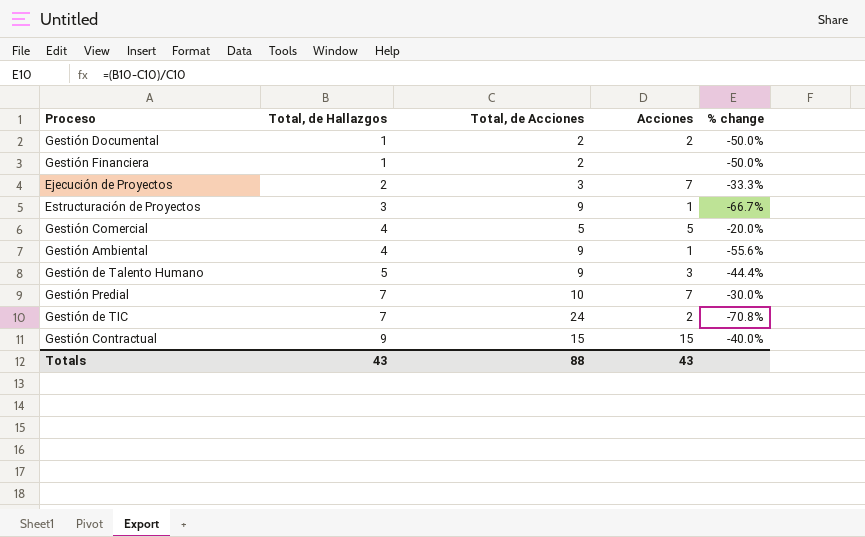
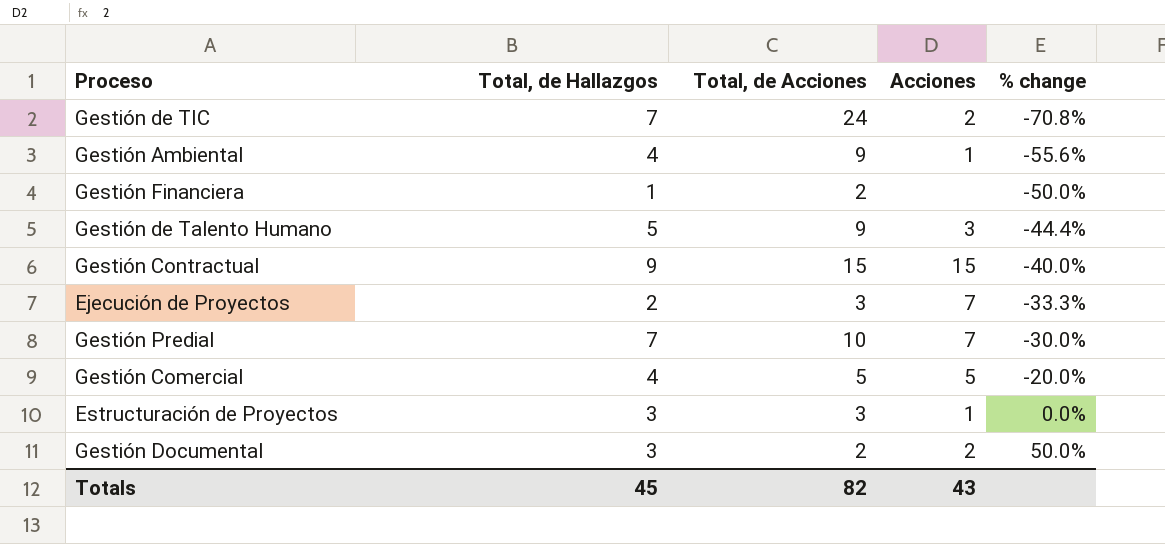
row order: Total, de Hallazgos ascending -> % change ascending
Estructuración de Proyectos | Total, de Acciones: 9 -> 3
Estructuración de Proyectos | % change: -66.7% -> 0.0%
Gestión Documental | Total, de Hallazgos: 1 -> 3
Gestión Documental | % change: -50.0% -> 50.0%
Totals | Total, de Hallazgos: 43 -> 45
Totals | Total, de Acciones: 88 -> 82

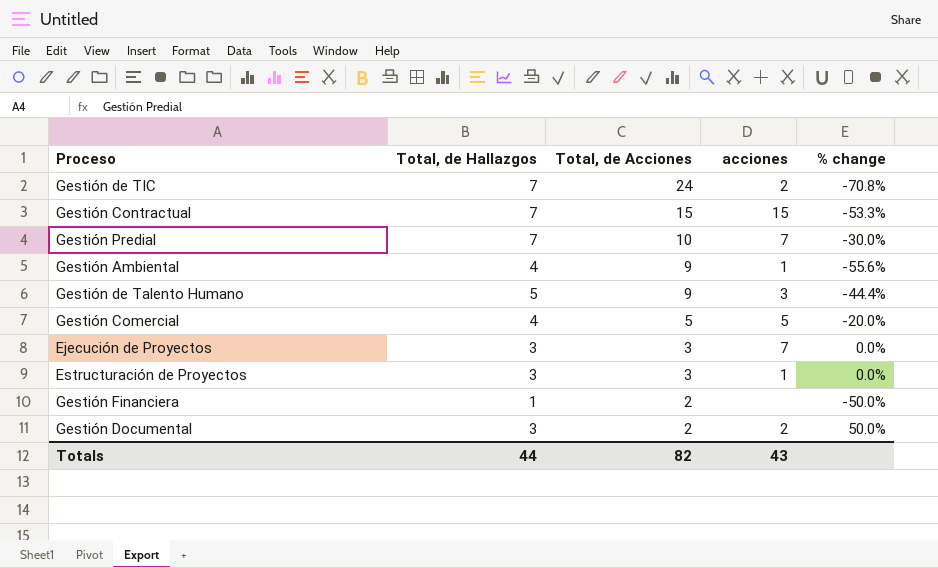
row order: % change ascending -> Total, de Acciones descending
column name: Acciones -> acciones
Gestión Contractual | Total, de Hallazgos: 9 -> 7
Gestión Contractual | % change: -40.0% -> -53.3%
Ejecución de Proyectos | Total, de Hallazgos: 2 -> 3
Ejecución de Proyectos | % change: -33.3% -> 0.0%
Totals | Total, de Hallazgos: 45 -> 44

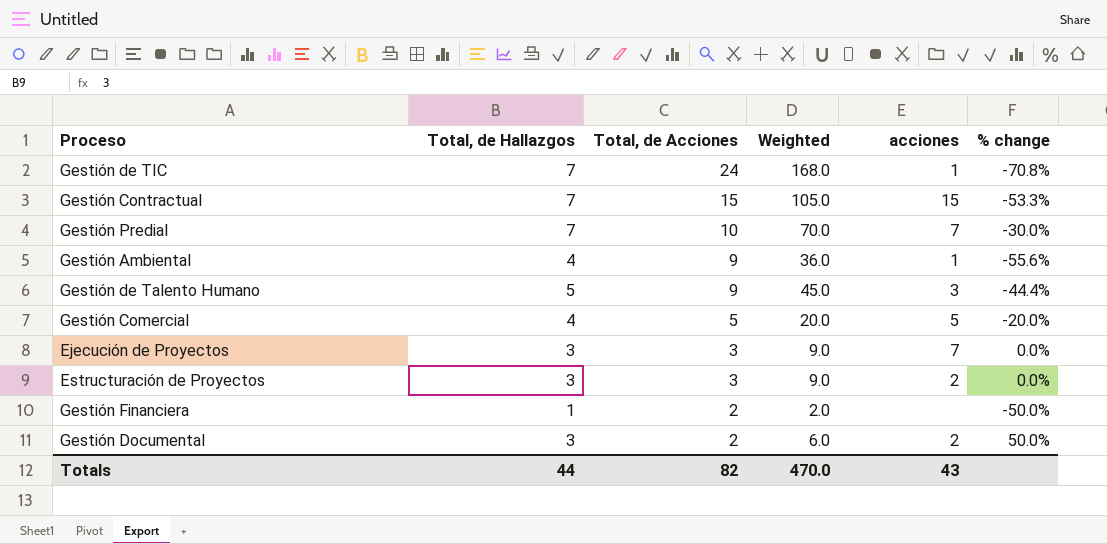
column Weighted | formula: none -> [Total, de Hallazgos] * [Total, de Acciones]
Gestión de TIC | acciones: 2 -> 1
Estructuración de Proyectos | acciones: 1 -> 2

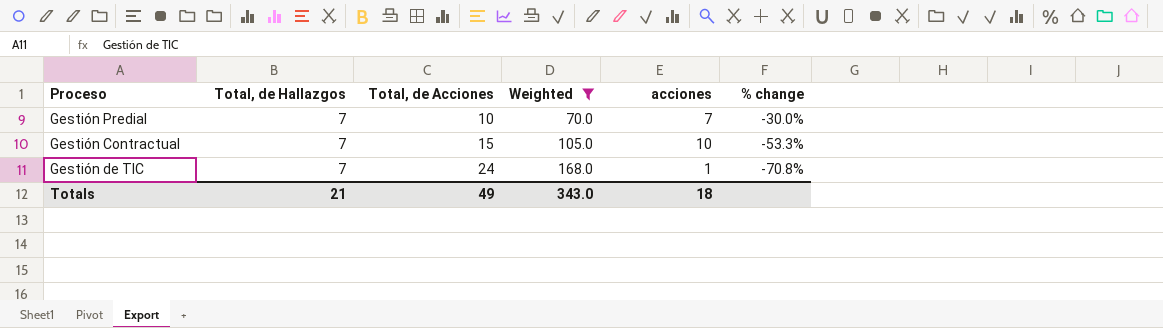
filter: none -> Weighted >= 70.0
row order: Total, de Acciones descending -> Total, de Acciones ascending
Gestión Contractual | acciones: 15 -> 10
Totals | Total, de Hallazgos: 44 -> 21
Totals | Total, de Acciones: 82 -> 49
Totals | Weighted: 470.0 -> 343.0
Totals | acciones: 43 -> 18

